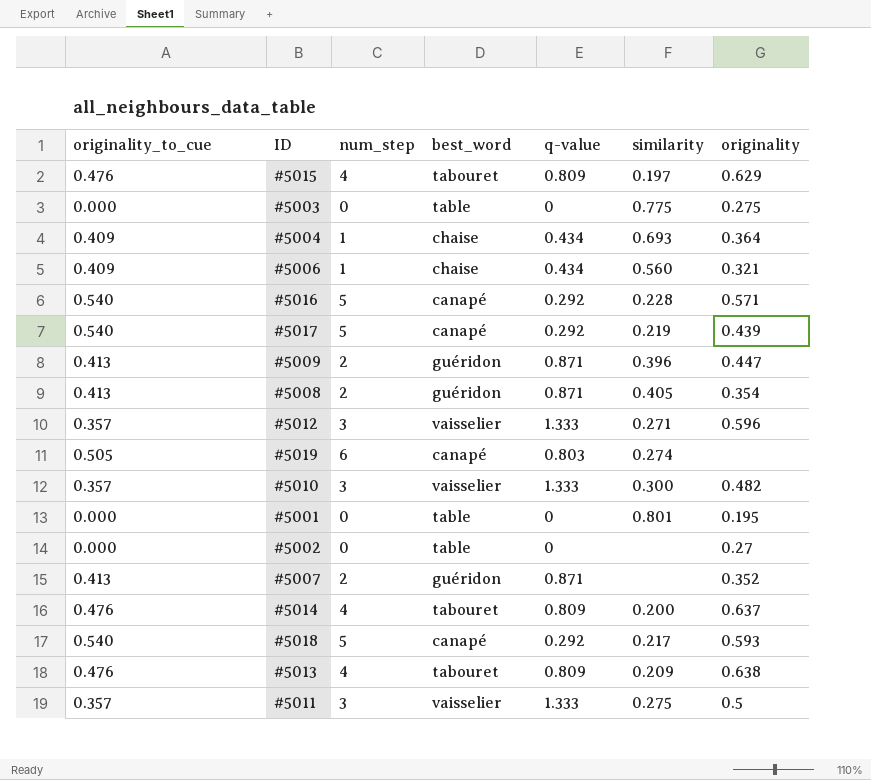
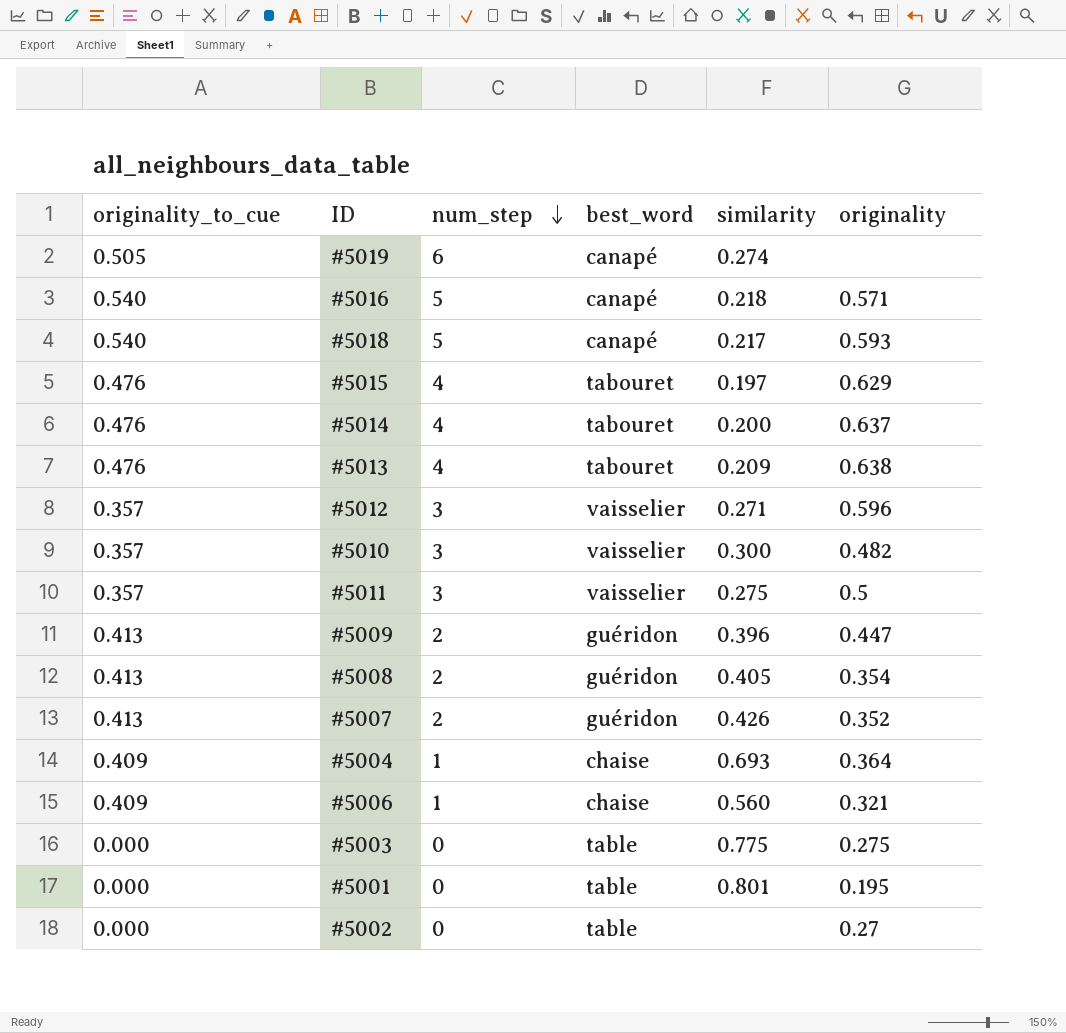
row order: none -> num_step descending
column q-value | position: 5 -> none
row #5017: 0.540 | 5 | canapé | 0.292 | 0.219 | 0.439 -> none
#5016 | similarity: 0.228 -> 0.218
#5007 | similarity: none -> 0.426

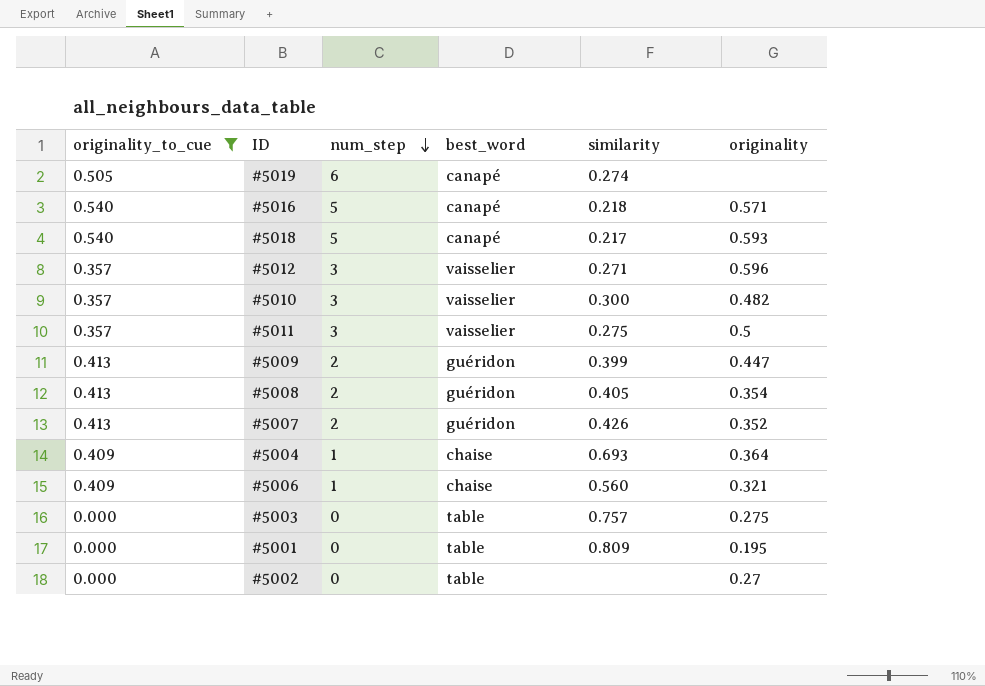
filter: none -> originality_to_cue != 0.476
#5009 | similarity: 0.396 -> 0.399
#5003 | similarity: 0.775 -> 0.757
#5001 | similarity: 0.801 -> 0.809

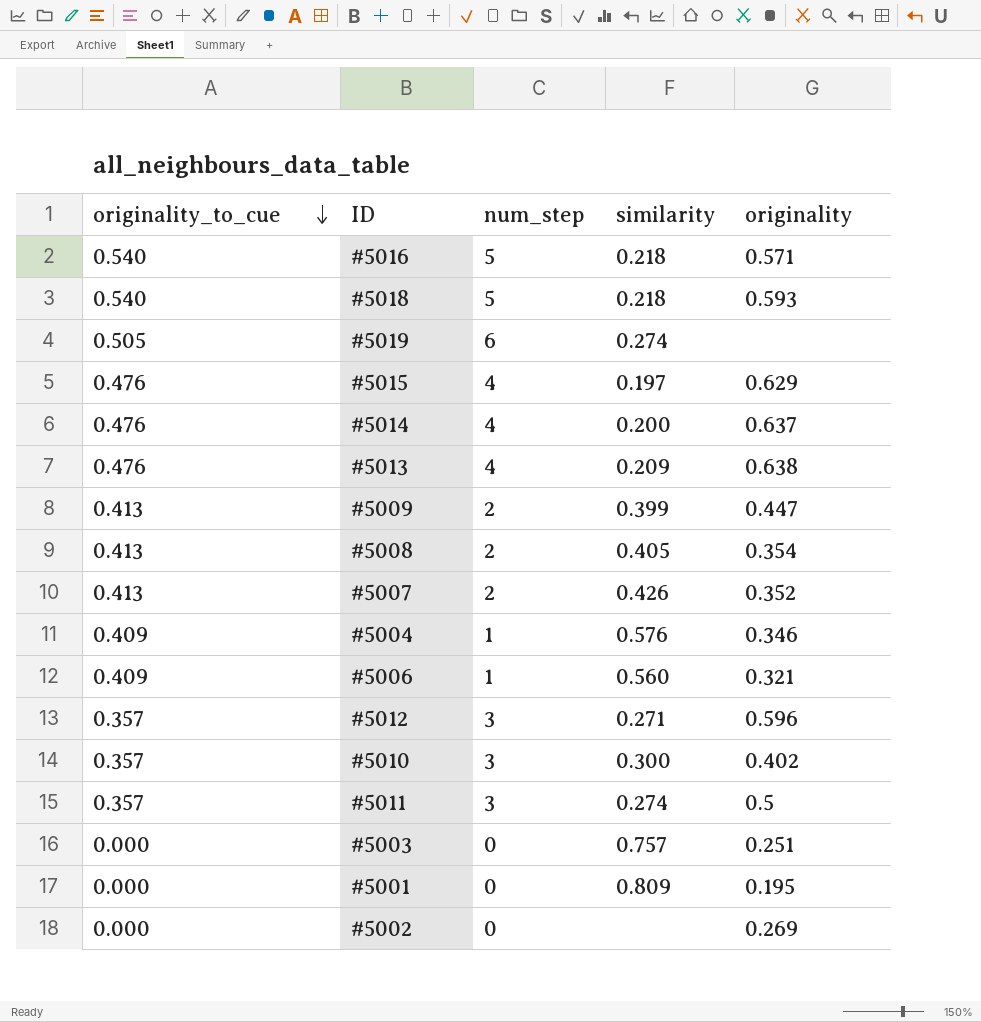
filter: originality_to_cue != 0.476 -> none
row order: num_step descending -> originality_to_cue descending
column best_word | position: 4 -> none
#5018 | similarity: 0.217 -> 0.218
#5004 | similarity: 0.693 -> 0.576
#5004 | originality: 0.364 -> 0.346
#5010 | originality: 0.482 -> 0.402
#5011 | similarity: 0.275 -> 0.274
#5003 | originality: 0.275 -> 0.251
#5002 | originality: 0.27 -> 0.269

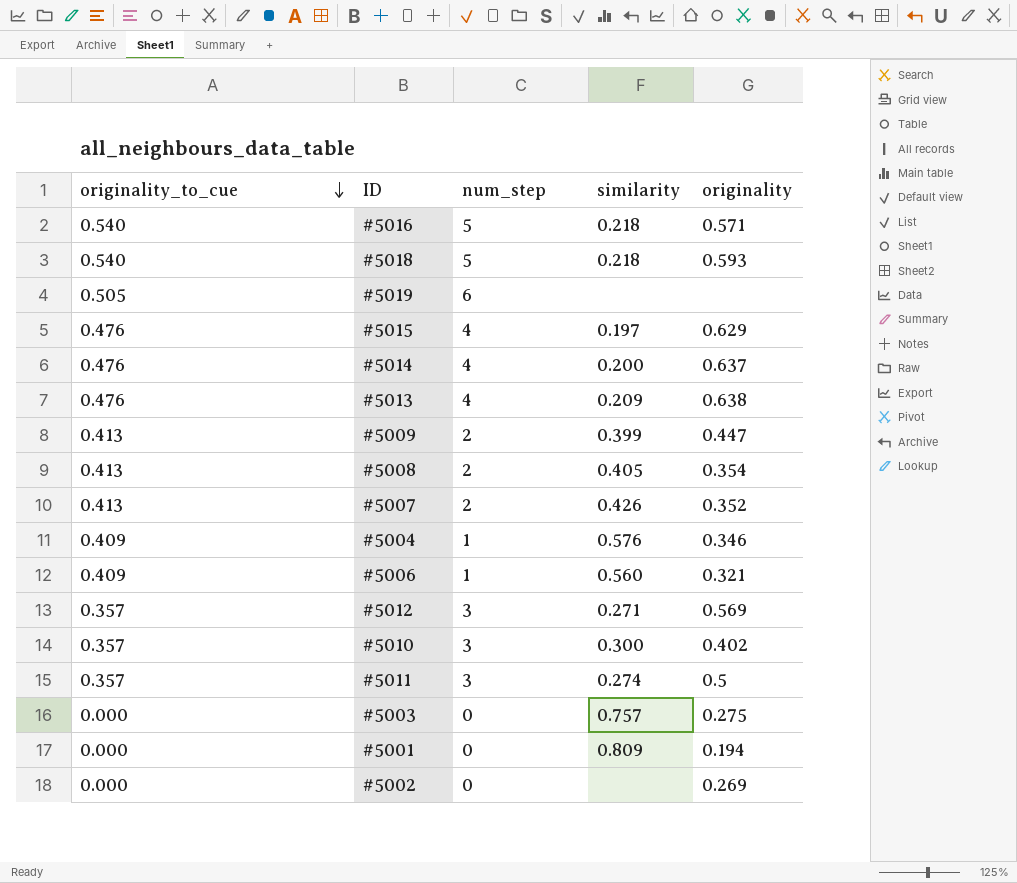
#5019 | similarity: 0.274 -> none
#5012 | originality: 0.596 -> 0.569
#5003 | originality: 0.251 -> 0.275
#5001 | originality: 0.195 -> 0.194

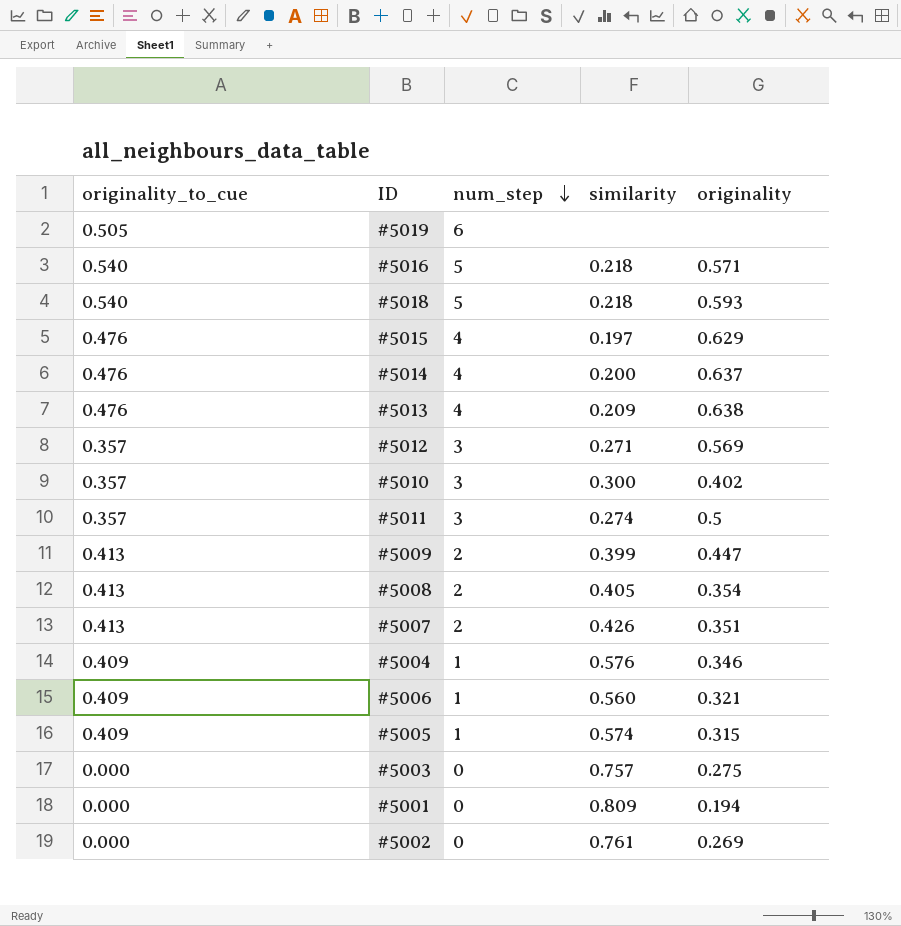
row order: originality_to_cue descending -> num_step descending
#5007 | originality: 0.352 -> 0.351
row #5005: none -> 0.409 | 1 | 0.574 | 0.315
#5002 | similarity: none -> 0.761

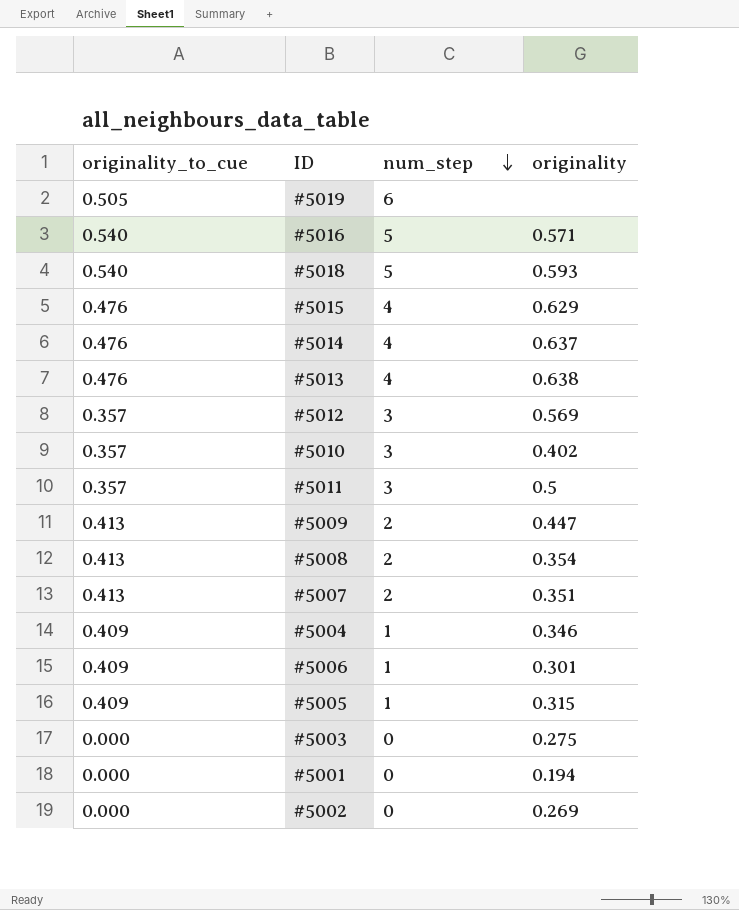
column similarity | position: 4 -> none
#5006 | originality: 0.321 -> 0.301

